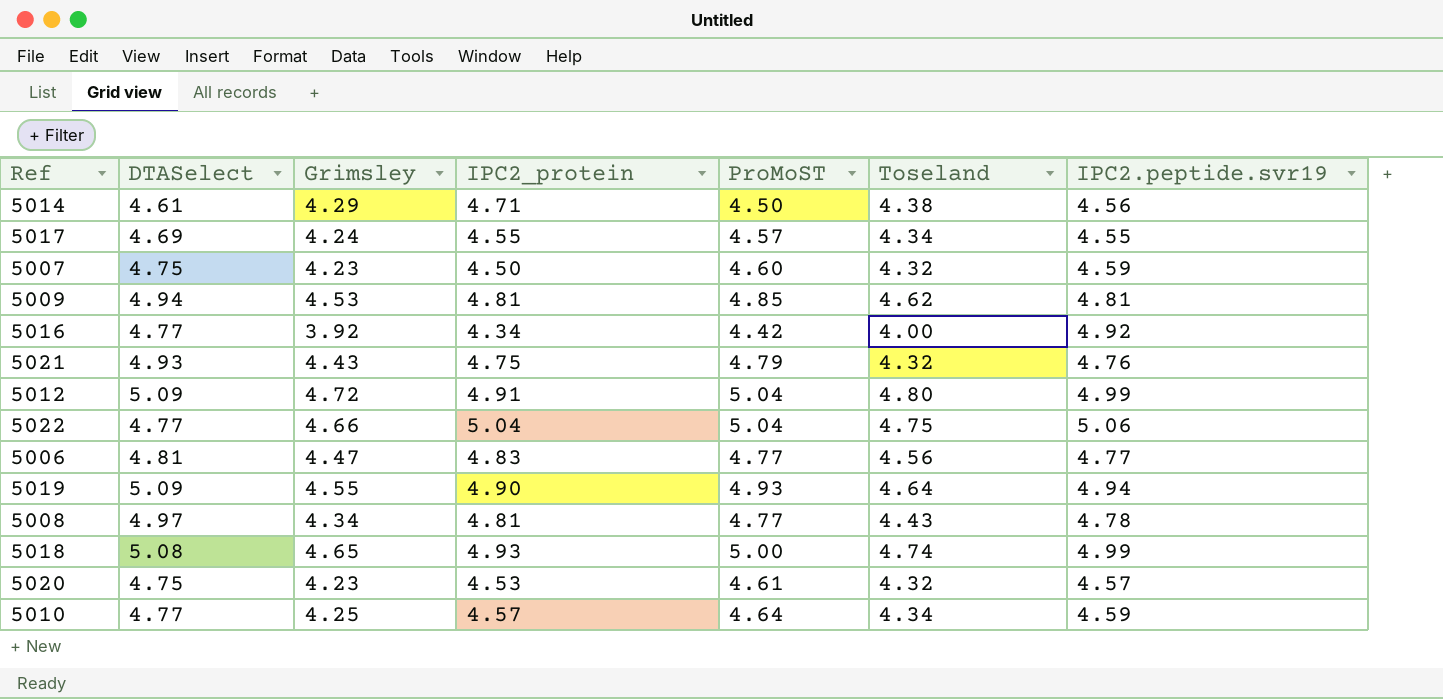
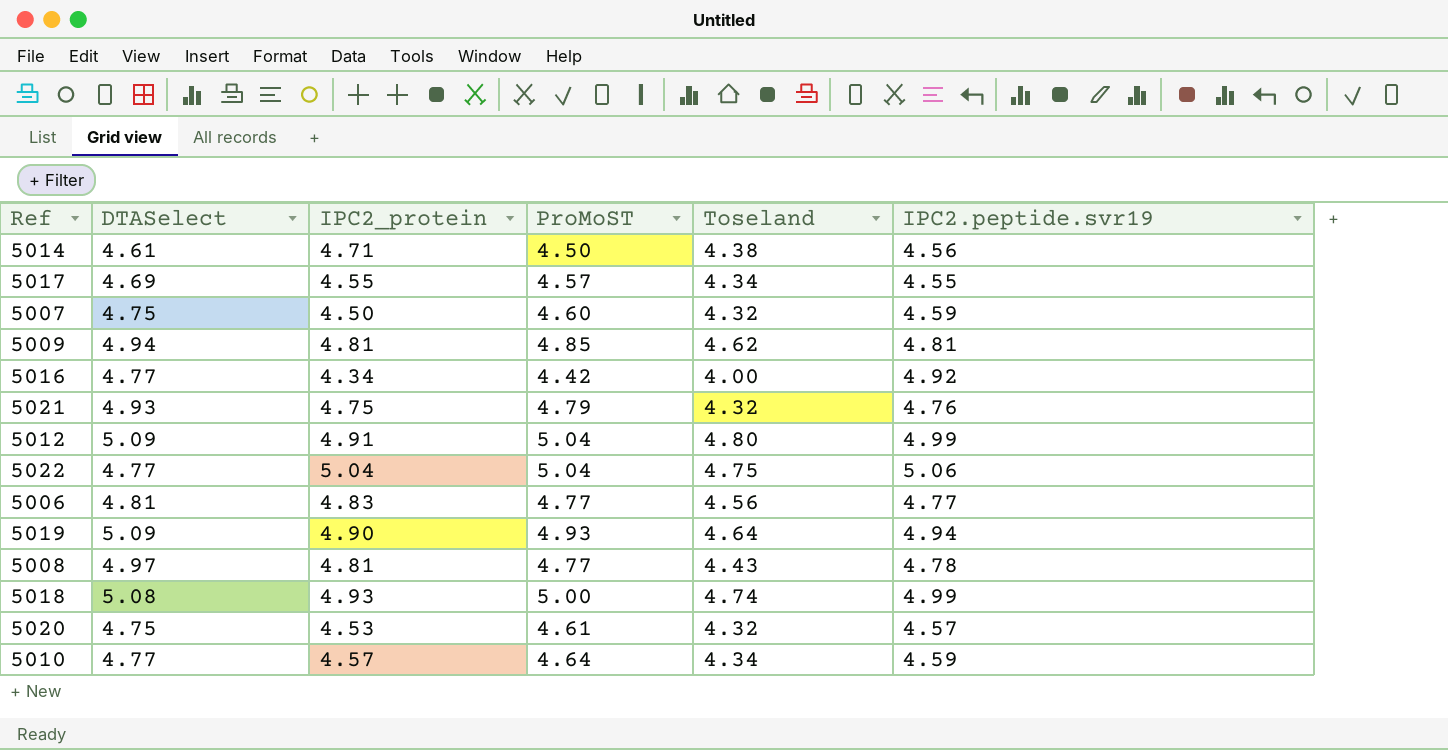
column Grimsley | position: 3 -> none

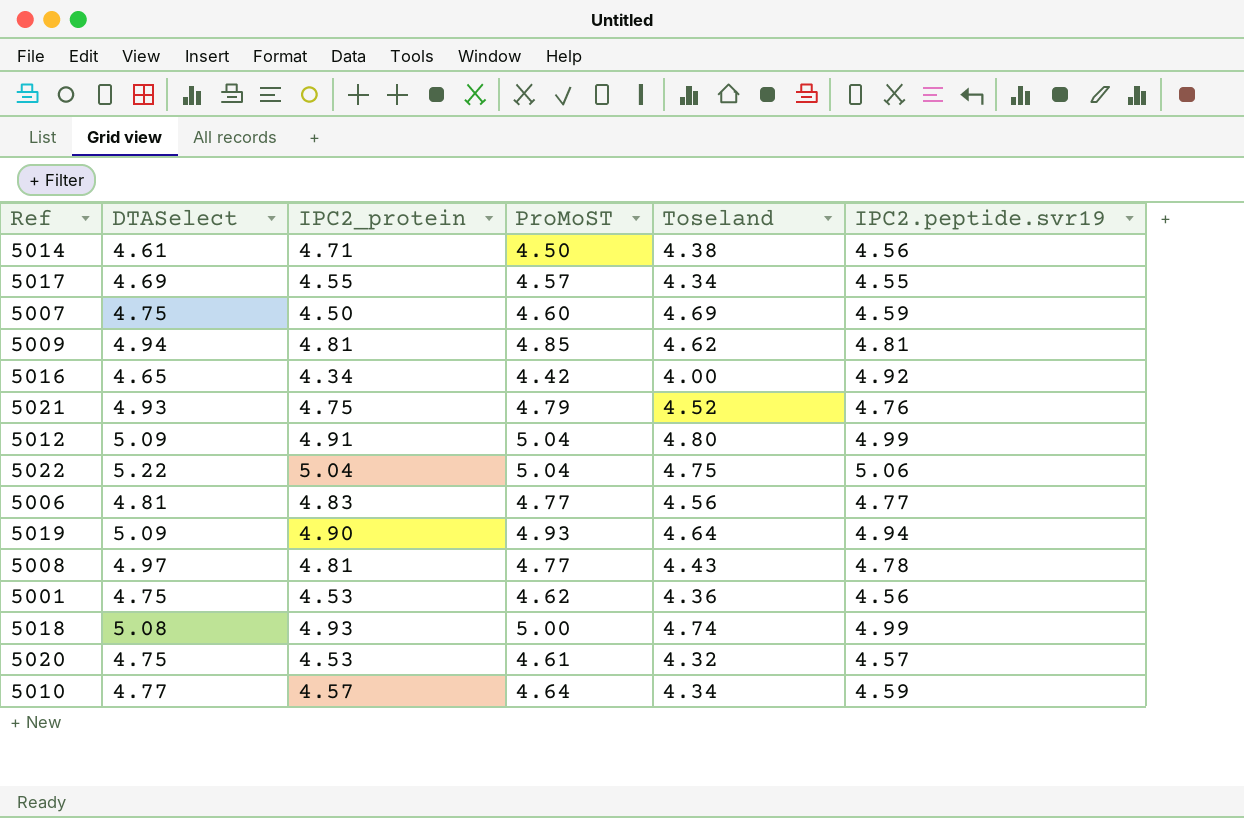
5007 | Toseland: 4.32 -> 4.69
5016 | DTASelect: 4.77 -> 4.65
5021 | Toseland: 4.32 -> 4.52
5022 | DTASelect: 4.77 -> 5.22
row 5001: none -> 4.75 | 4.53 | 4.62 | 4.36 | 4.56

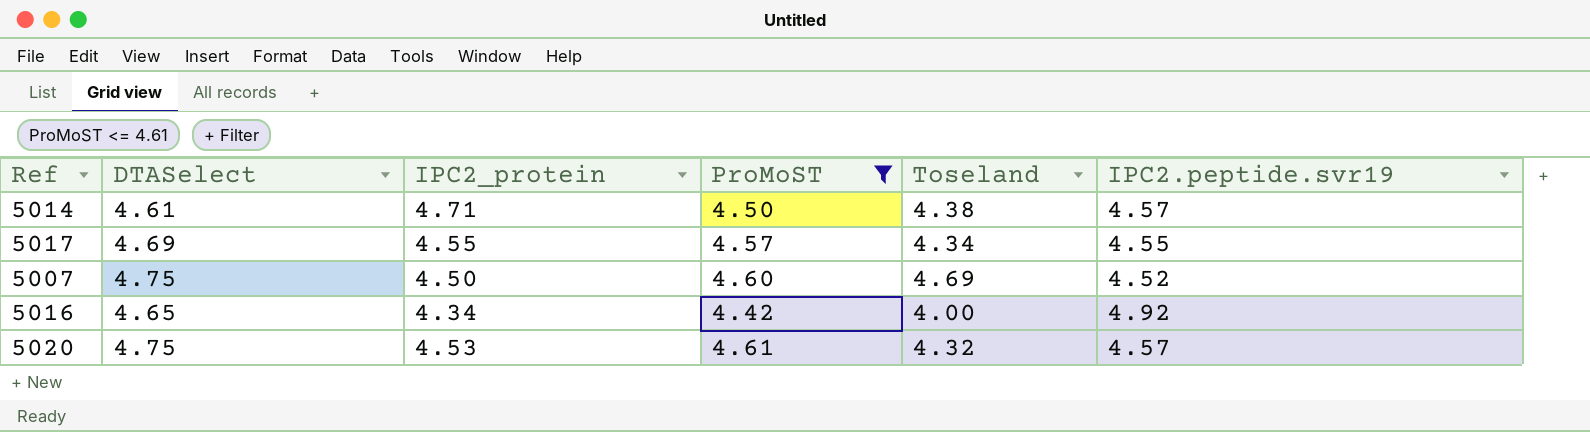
filter: none -> ProMoST <= 4.61
5014 | IPC2.peptide.svr19: 4.56 -> 4.57
5007 | IPC2.peptide.svr19: 4.59 -> 4.52

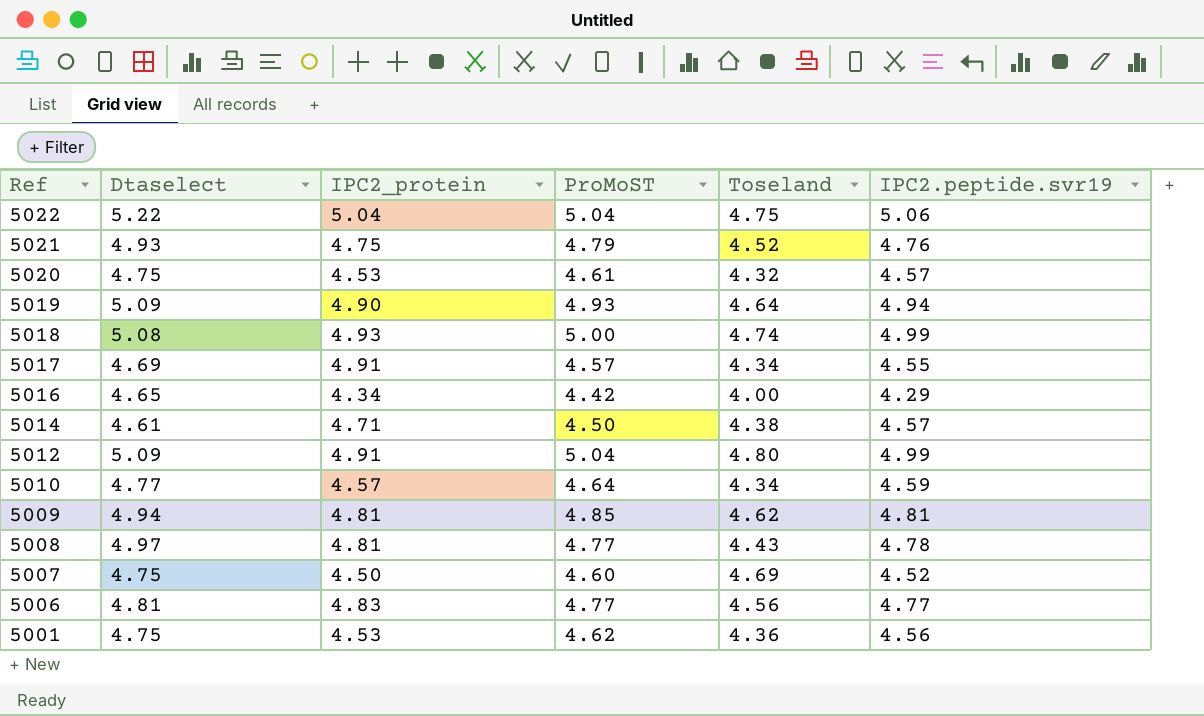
filter: ProMoST <= 4.61 -> none
row order: none -> Ref descending
column name: DTASelect -> Dtaselect
5017 | IPC2_protein: 4.55 -> 4.91
5016 | IPC2.peptide.svr19: 4.92 -> 4.29

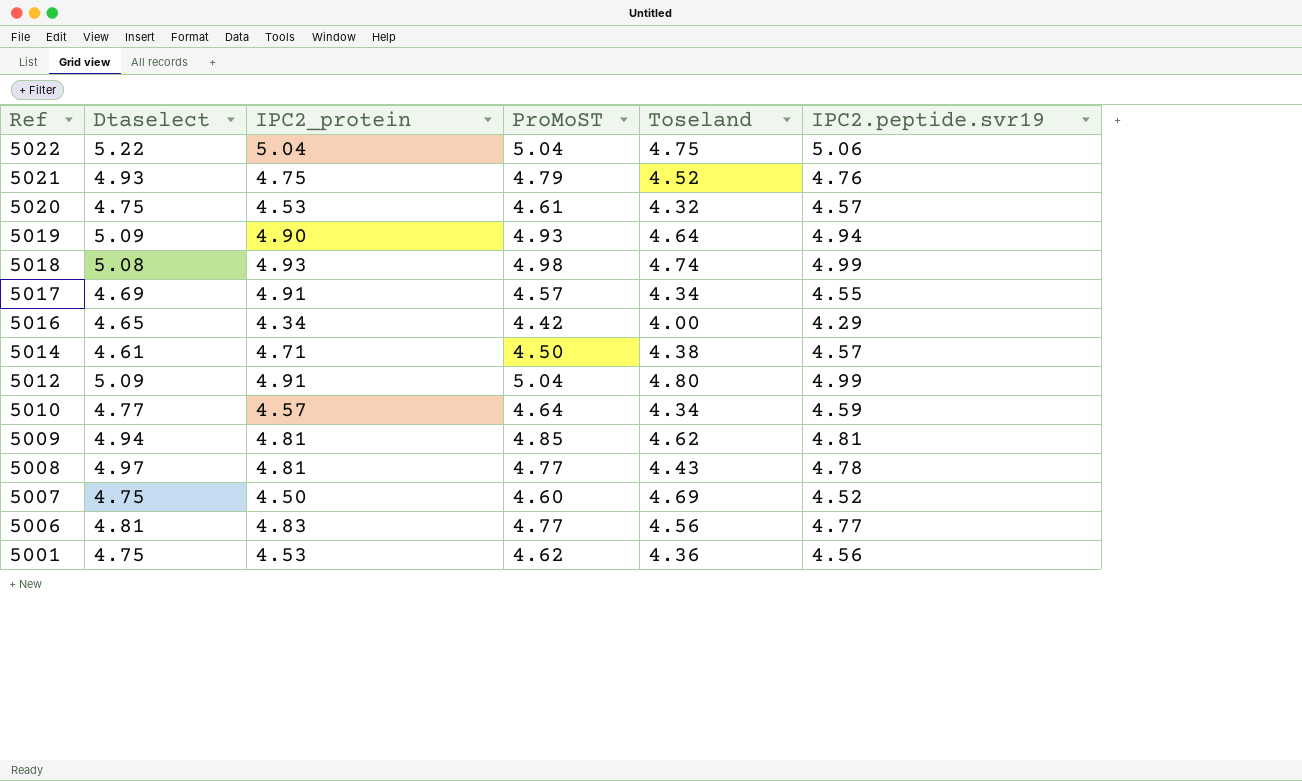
5018 | ProMoST: 5.00 -> 4.98

